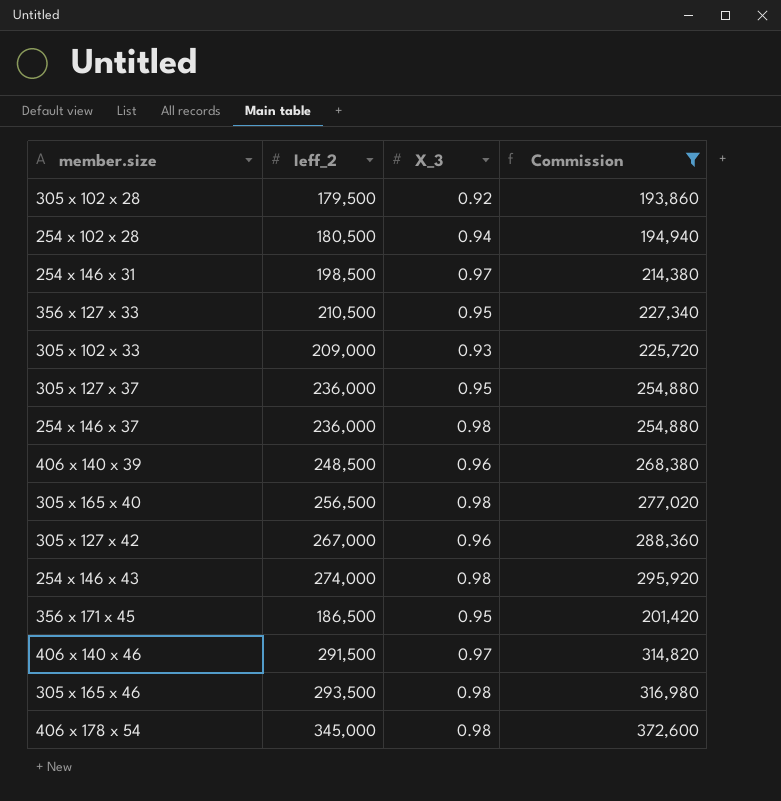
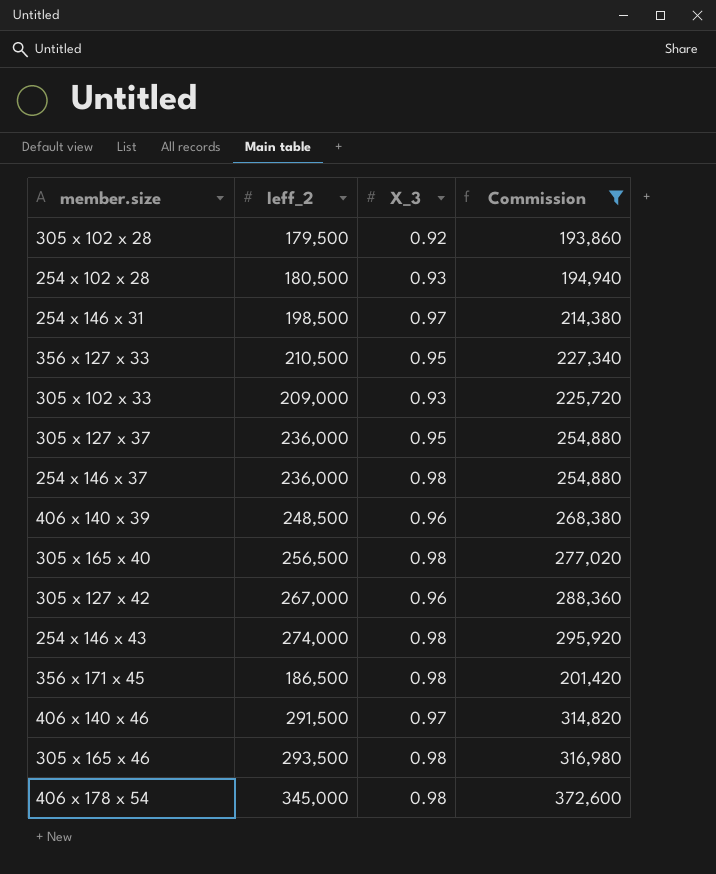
254 x 102 x 28 | X_3: 0.94 -> 0.93
356 x 171 x 45 | X_3: 0.95 -> 0.98

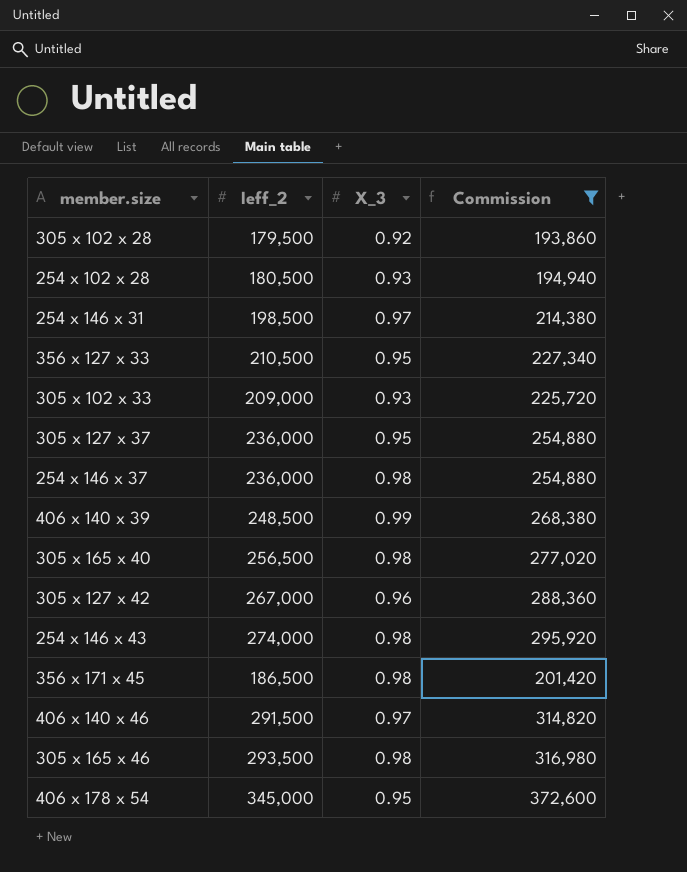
406 x 140 x 39 | X_3: 0.96 -> 0.99
406 x 178 x 54 | X_3: 0.98 -> 0.95

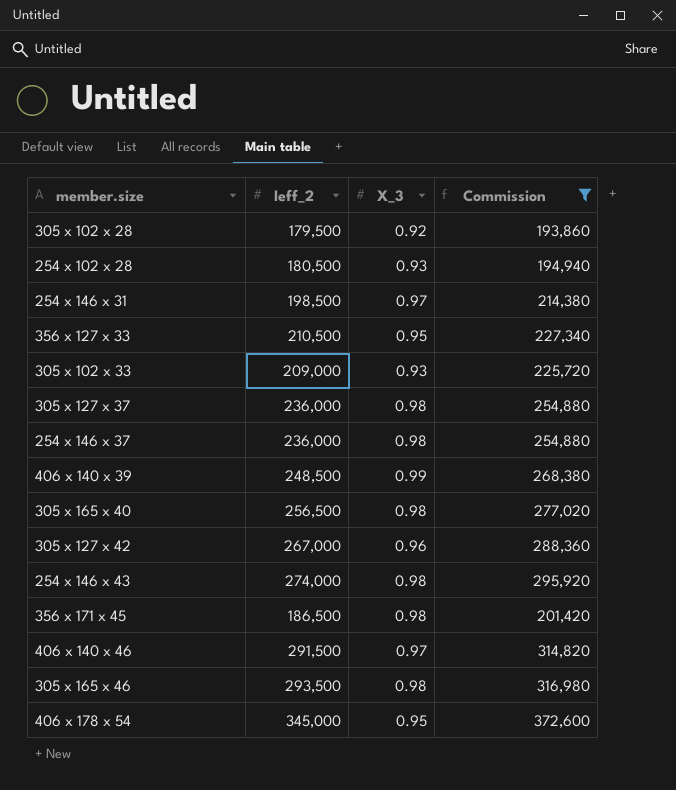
305 x 127 x 37 | X_3: 0.95 -> 0.98

